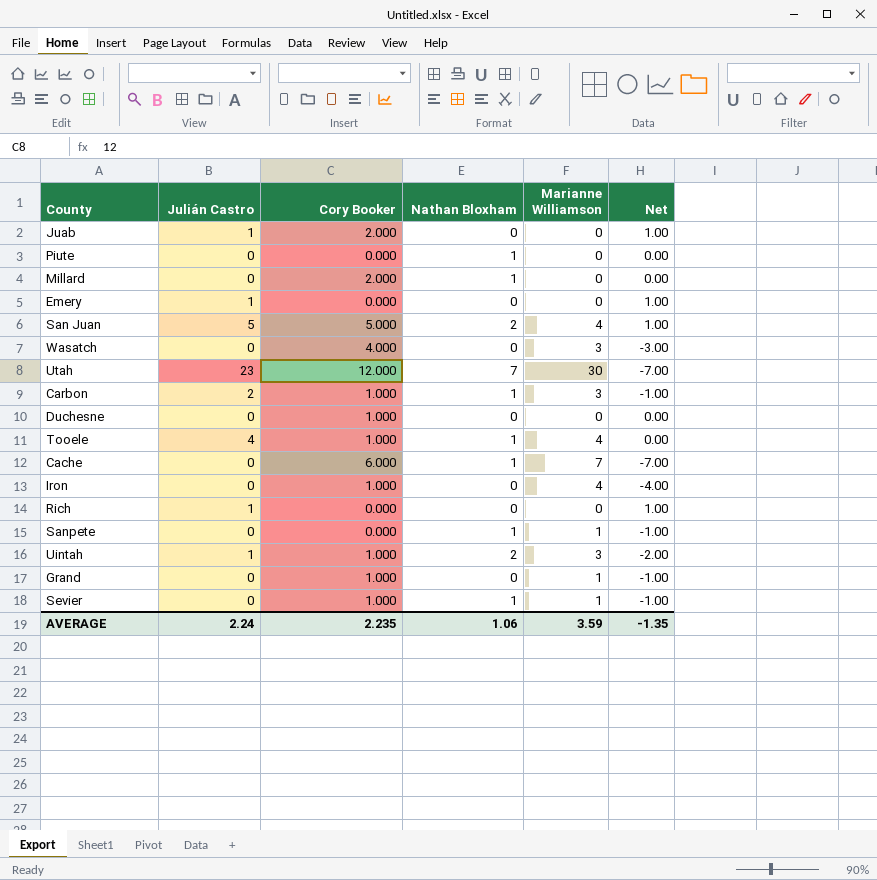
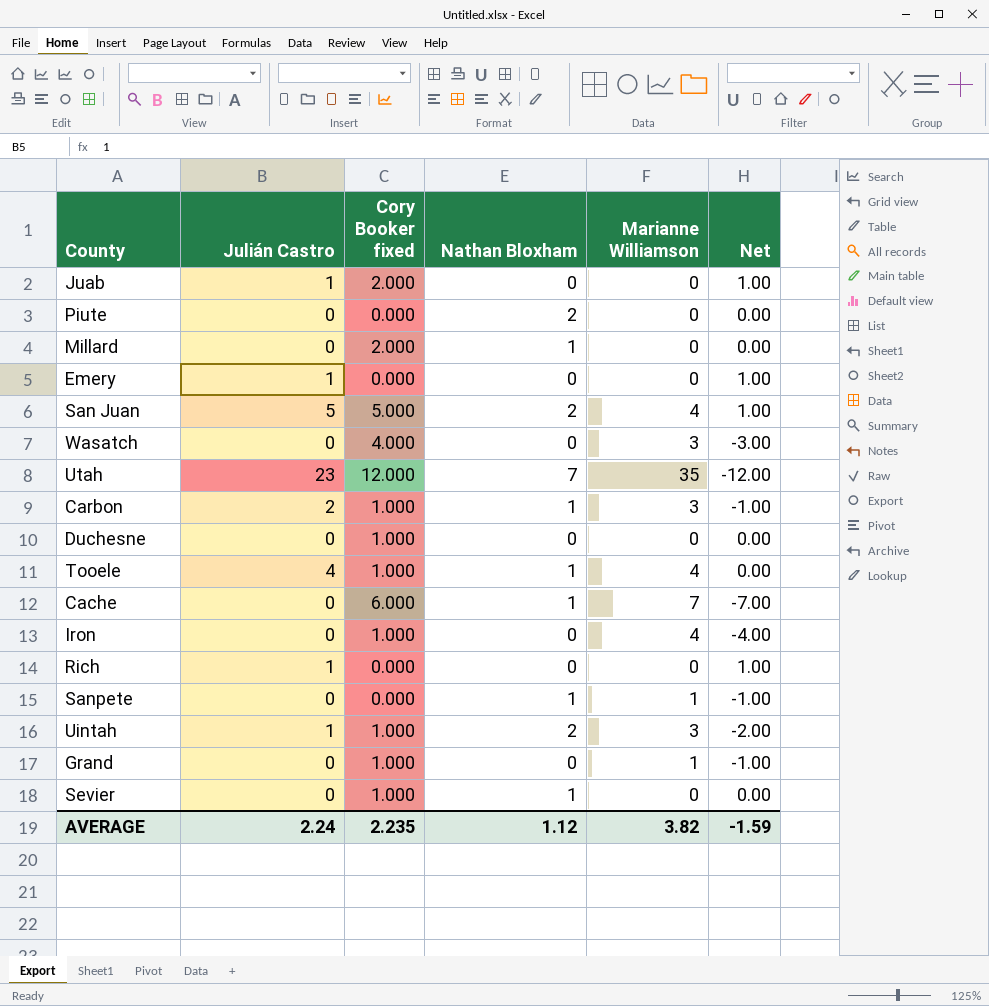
column name: Cory Booker -> Cory Booker fixed
Piute | Nathan Bloxham: 1 -> 2
Utah | Marianne Williamson: 30 -> 35
Utah | Net: -7.00 -> -12.00
Sevier | Marianne Williamson: 1 -> 0
Sevier | Net: -1.00 -> 0.00
AVERAGE | Nathan Bloxham: 1.06 -> 1.12
AVERAGE | Marianne Williamson: 3.59 -> 3.82
AVERAGE | Net: -1.35 -> -1.59

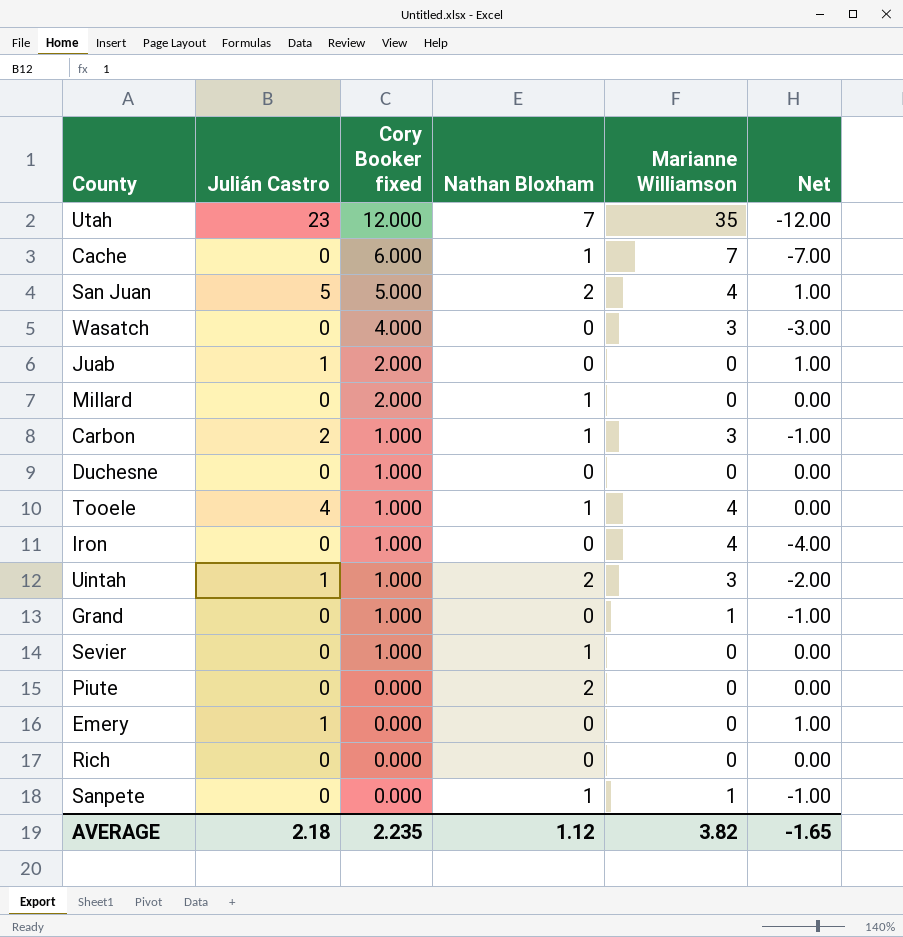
row order: none -> Cory Booker fixed descending
Rich | Julián Castro: 1 -> 0
Rich | Net: 1.00 -> 0.00
AVERAGE | Julián Castro: 2.24 -> 2.18
AVERAGE | Net: -1.59 -> -1.65

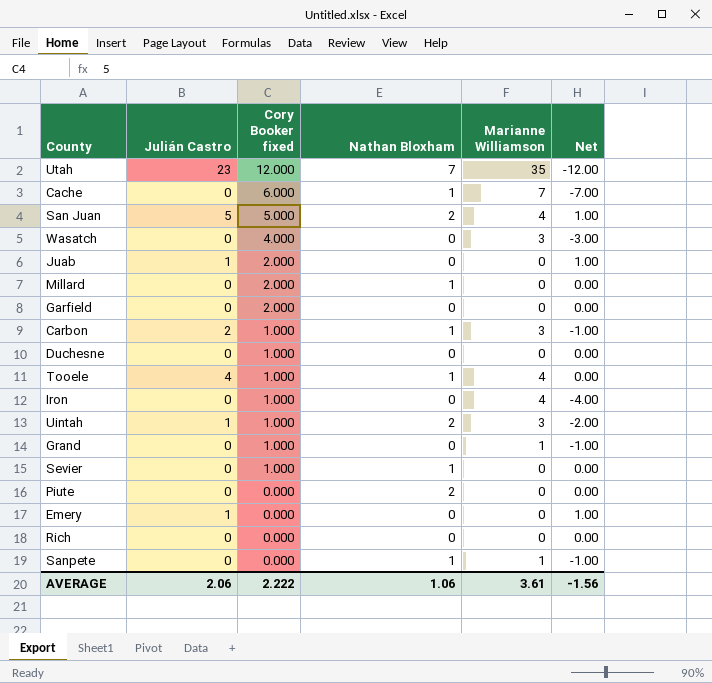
row Garfield: none -> 0 | 2.000 | 0 | 0 | 0.00
AVERAGE | Julián Castro: 2.18 -> 2.06
AVERAGE | Cory Booker fixed: 2.235 -> 2.222
AVERAGE | Nathan Bloxham: 1.12 -> 1.06
AVERAGE | Marianne Williamson: 3.82 -> 3.61
AVERAGE | Net: -1.65 -> -1.56

